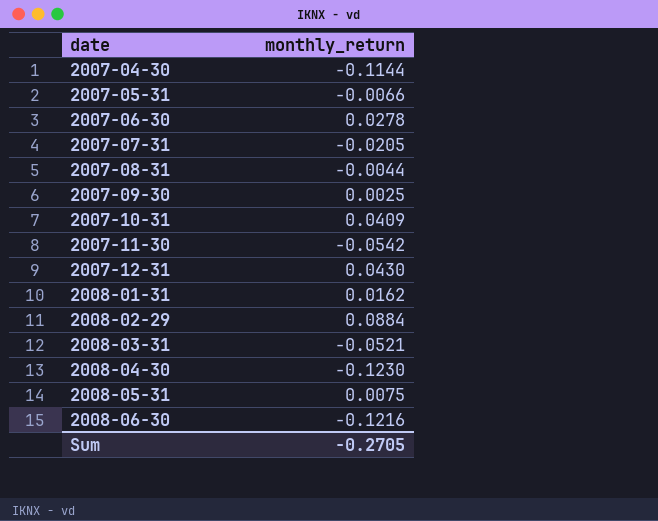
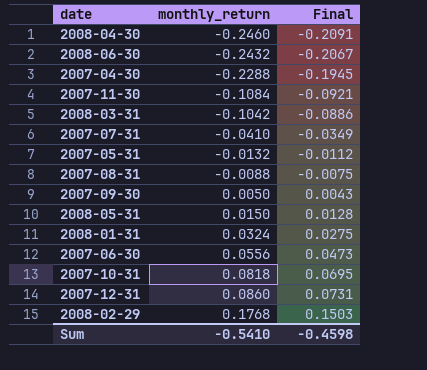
row order: date ascending -> monthly_return ascending
column Final | formula: none -> [monthly_return] * 0.85
2008-04-30 | monthly_return: -0.1230 -> -0.2460
2008-06-30 | monthly_return: -0.1216 -> -0.2432
2007-04-30 | monthly_return: -0.1144 -> -0.2288
2007-11-30 | monthly_return: -0.0542 -> -0.1084
2008-03-31 | monthly_return: -0.0521 -> -0.1042
2007-07-31 | monthly_return: -0.0205 -> -0.0410
2007-05-31 | monthly_return: -0.0066 -> -0.0132
2007-08-31 | monthly_return: -0.0044 -> -0.0088
2007-09-30 | monthly_return: 0.0025 -> 0.0050
2008-05-31 | monthly_return: 0.0075 -> 0.0150
2008-01-31 | monthly_return: 0.0162 -> 0.0324
2007-06-30 | monthly_return: 0.0278 -> 0.0556
2007-10-31 | monthly_return: 0.0409 -> 0.0818
2007-12-31 | monthly_return: 0.0430 -> 0.0860
2008-02-29 | monthly_return: 0.0884 -> 0.1768
Sum | monthly_return: -0.2705 -> -0.5410

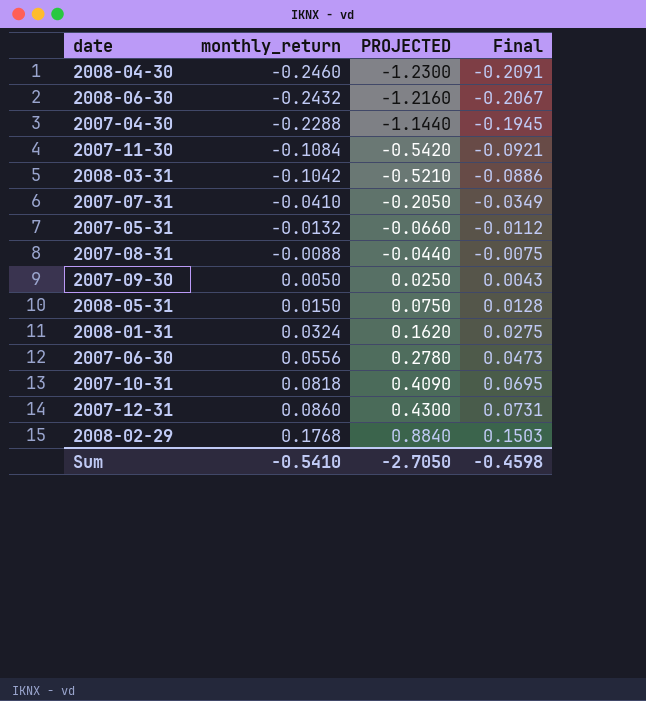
column PROJECTED | formula: none -> [monthly_return] * 5

